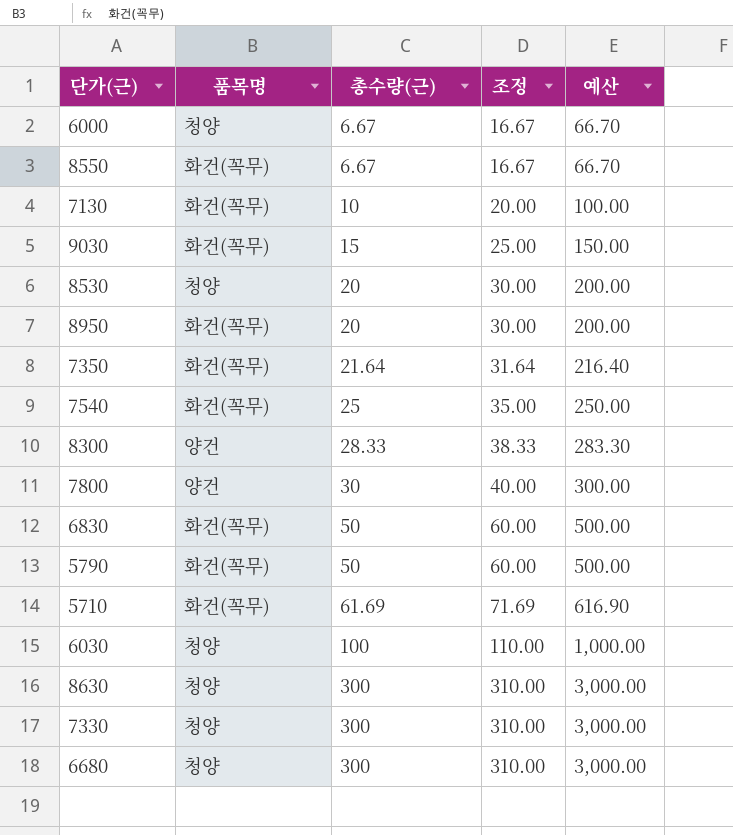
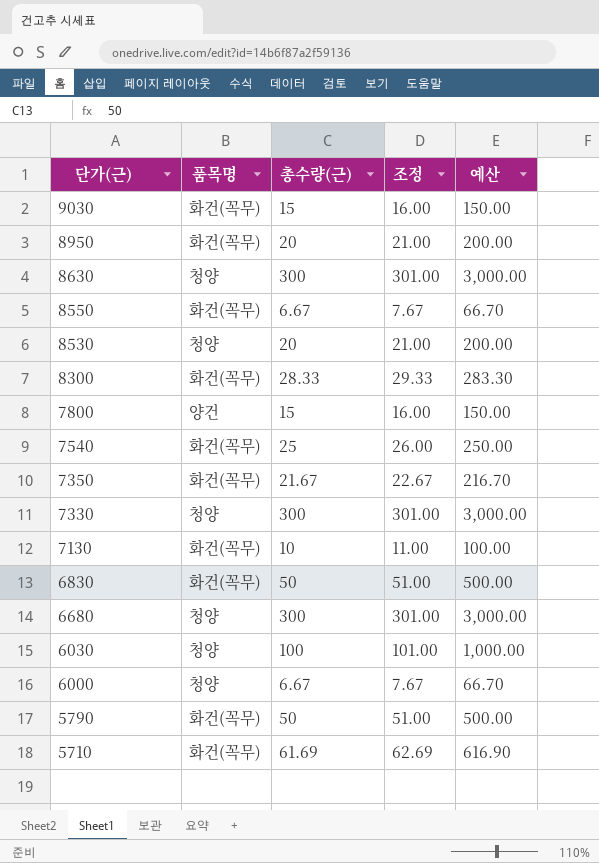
row order: 총수량(근) ascending -> 단가(근) descending
column 조정 | formula: [총수량(근)] + 10 -> [총수량(근)] + 1
8300 | 품목명: 양건 -> 화건(꼭무)
7800 | 총수량(근): 30 -> 15
7800 | 예산: 300.00 -> 150.00
7350 | 총수량(근): 21.64 -> 21.67
7350 | 예산: 216.40 -> 216.70

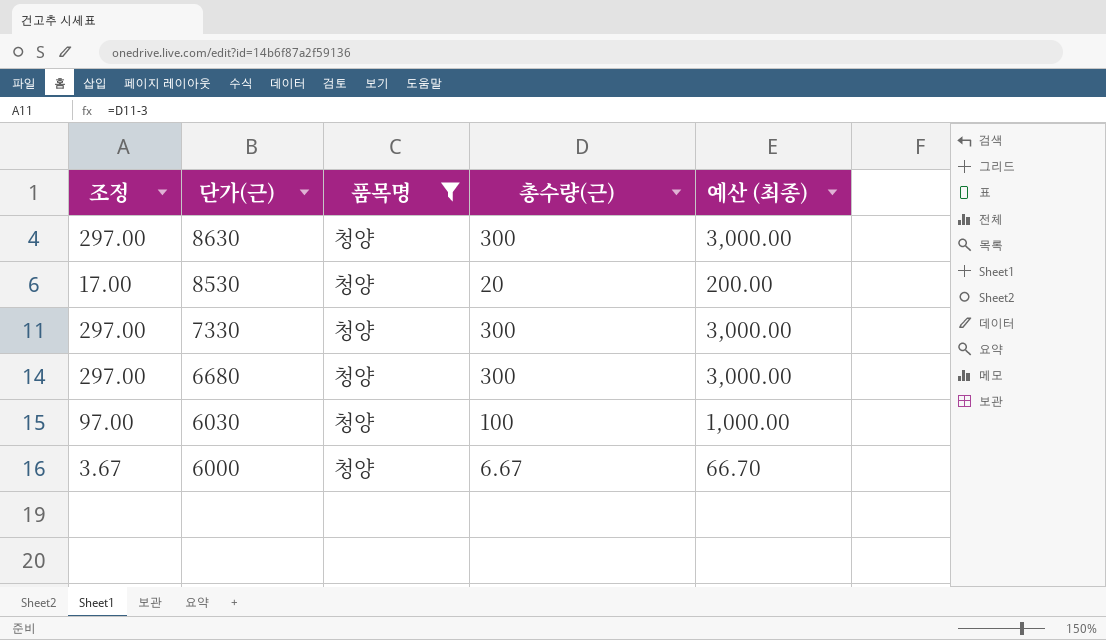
filter: none -> 품목명 = 청양
column 조정 | formula: [총수량(근)] + 1 -> [총수량(근)] - 3
column 조정 | position: 4 -> 1
column name: 예산 -> 예산 (최종)

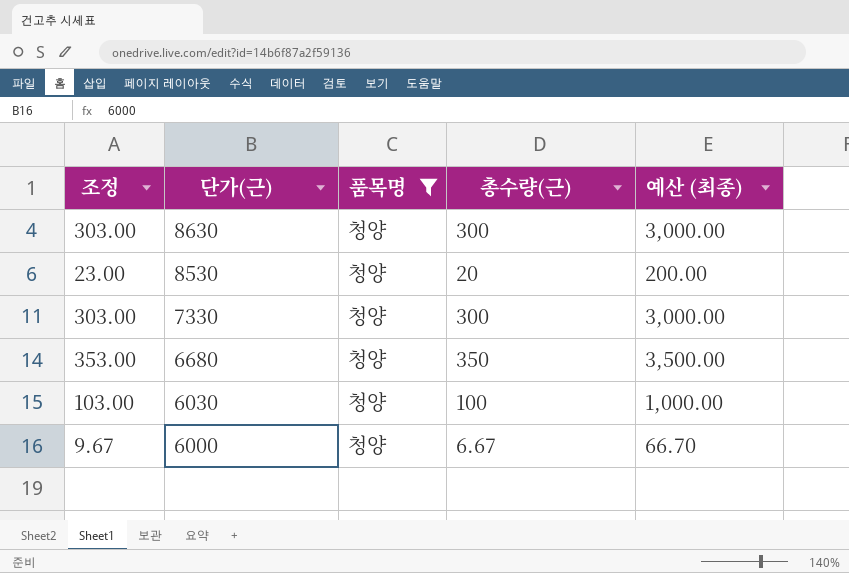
column 조정 | formula: [총수량(근)] - 3 -> [총수량(근)] + 3
6680 | 총수량(근): 300 -> 350
6680 | 예산 (최종): 3,000.00 -> 3,500.00

